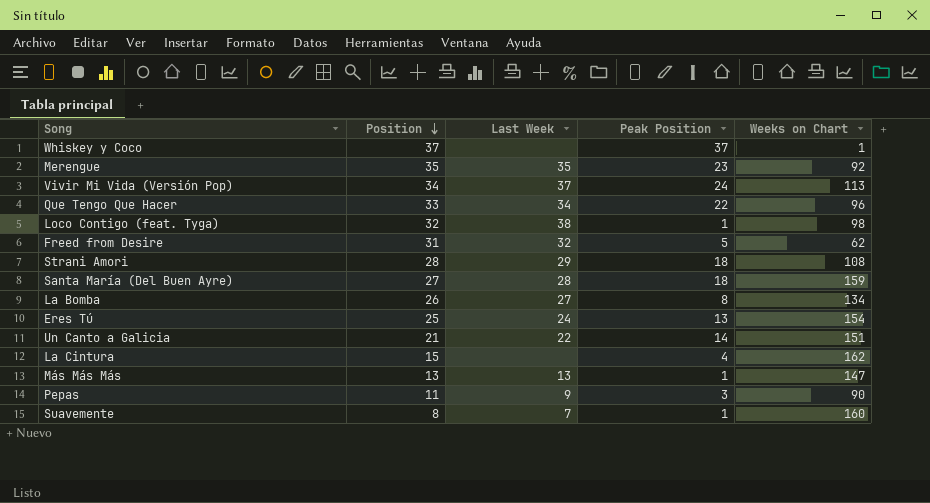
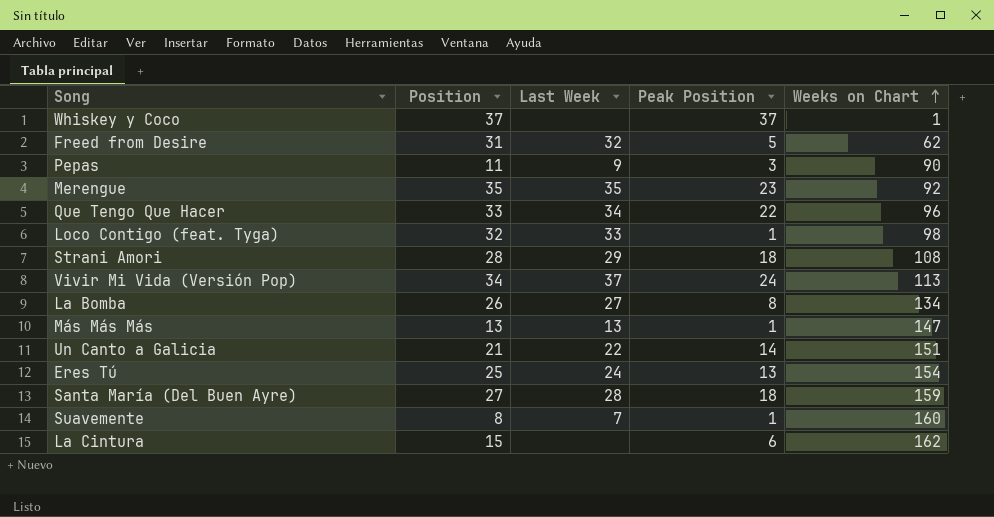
row order: Position descending -> Weeks on Chart ascending
Loco Contigo (feat. Tyga) | Last Week: 38 -> 33
La Cintura | Peak Position: 4 -> 6

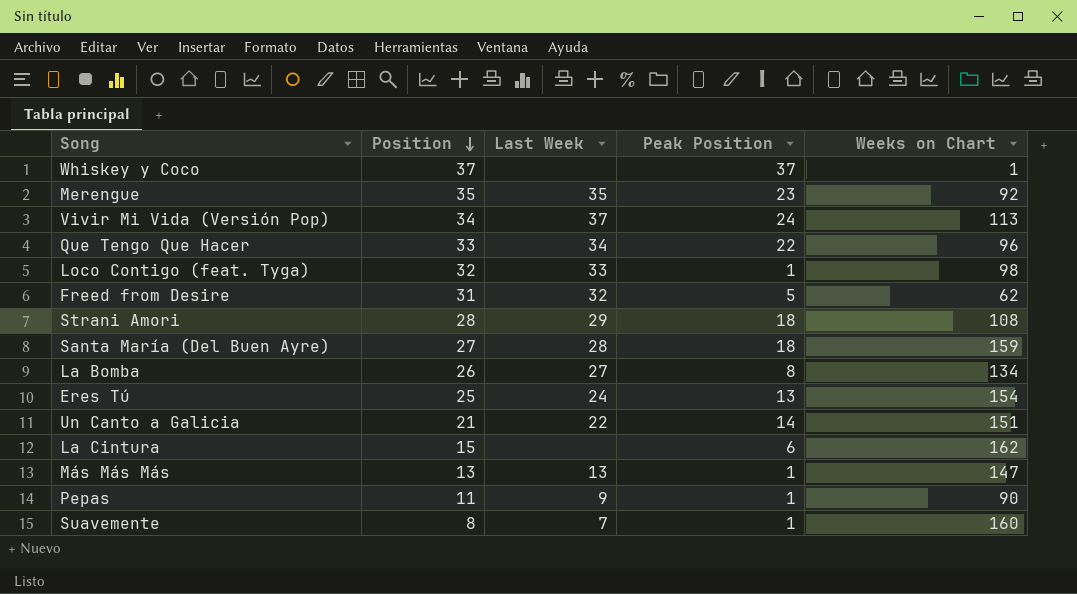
row order: Weeks on Chart ascending -> Position descending
Pepas | Peak Position: 3 -> 1

